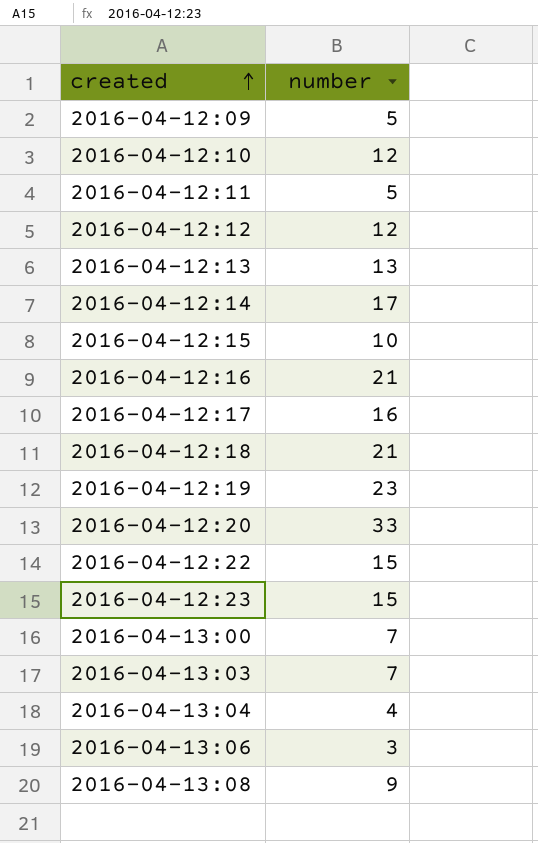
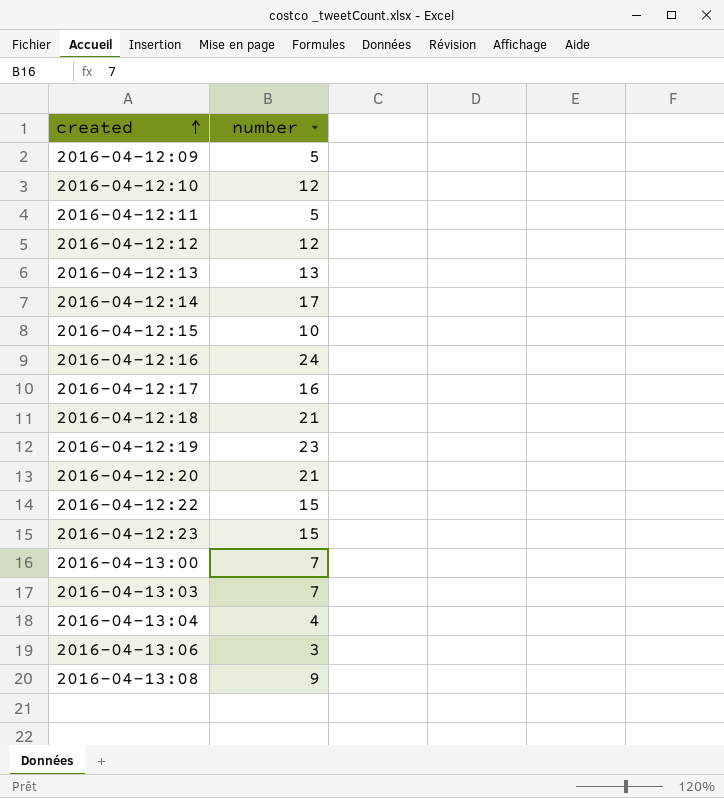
2016-04-12:16 | number: 21 -> 24
2016-04-12:20 | number: 33 -> 21

